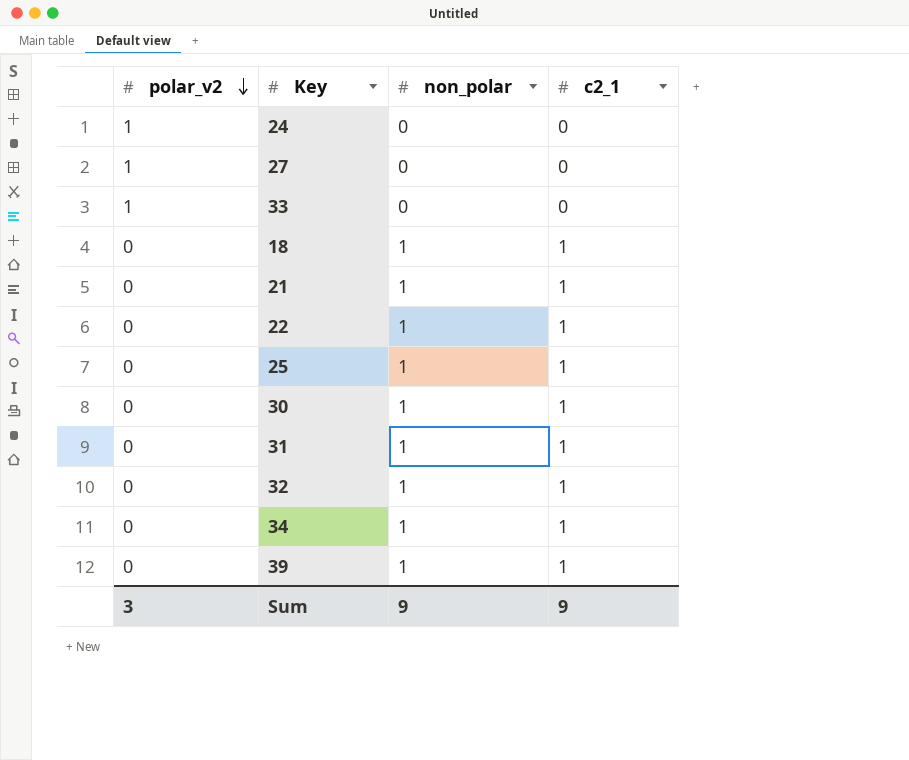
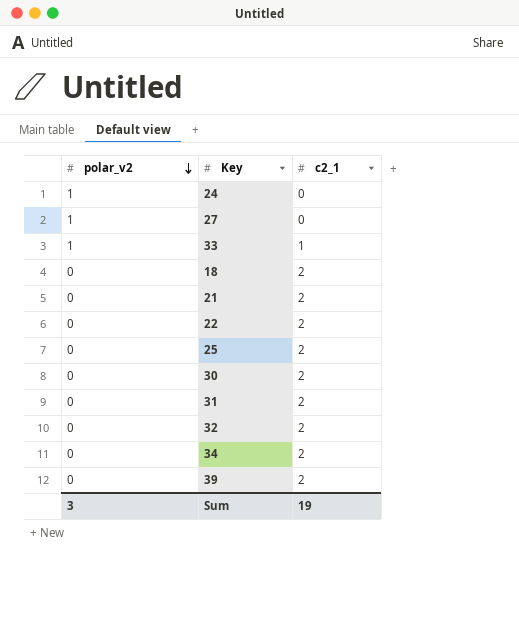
column non_polar | position: 3 -> none
33 | c2_1: 0 -> 1
18 | c2_1: 1 -> 2
21 | c2_1: 1 -> 2
22 | c2_1: 1 -> 2
25 | c2_1: 1 -> 2
30 | c2_1: 1 -> 2
31 | c2_1: 1 -> 2
32 | c2_1: 1 -> 2
34 | c2_1: 1 -> 2
39 | c2_1: 1 -> 2
Sum | c2_1: 9 -> 19

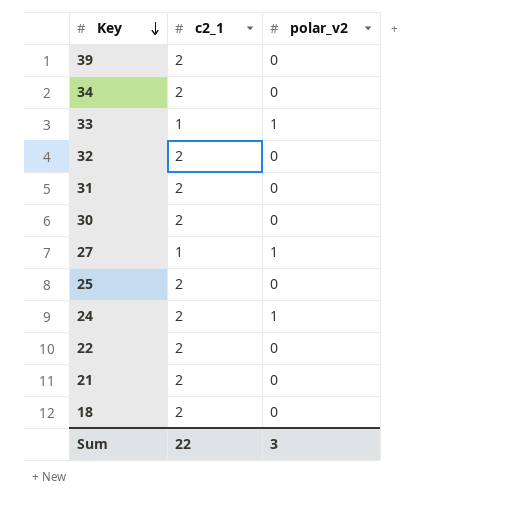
row order: polar_v2 descending -> Key descending
column polar_v2 | position: 1 -> 3
27 | c2_1: 0 -> 1
24 | c2_1: 0 -> 2
Sum | c2_1: 19 -> 22

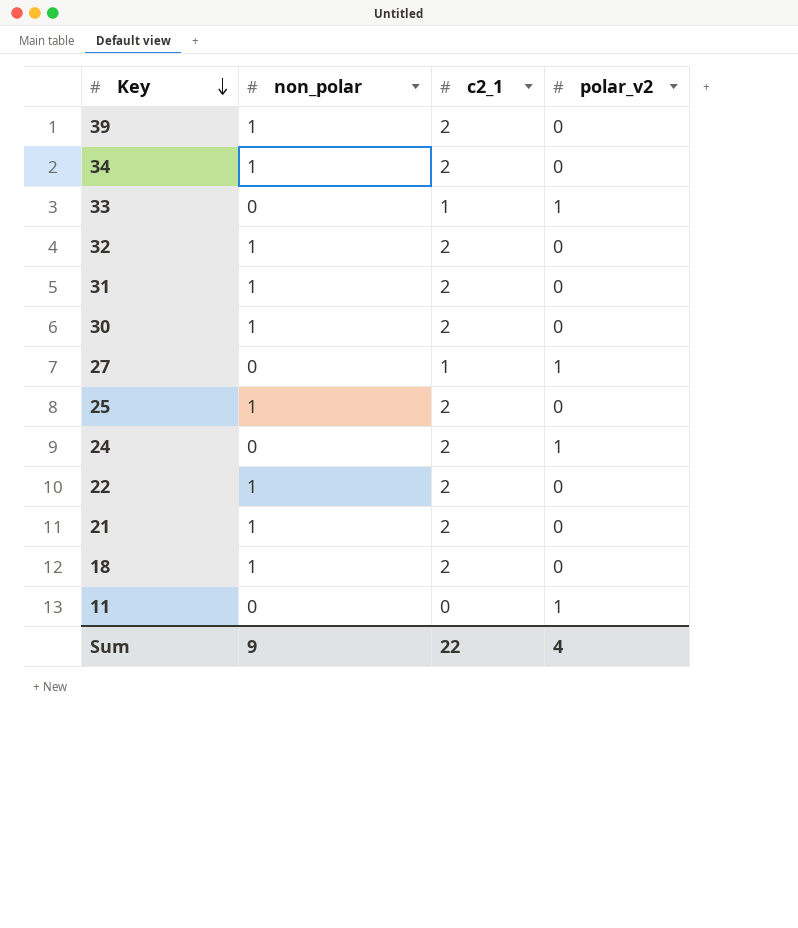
column non_polar | position: none -> 2
row 11: none -> 0 | 0 | 1
Sum | polar_v2: 3 -> 4

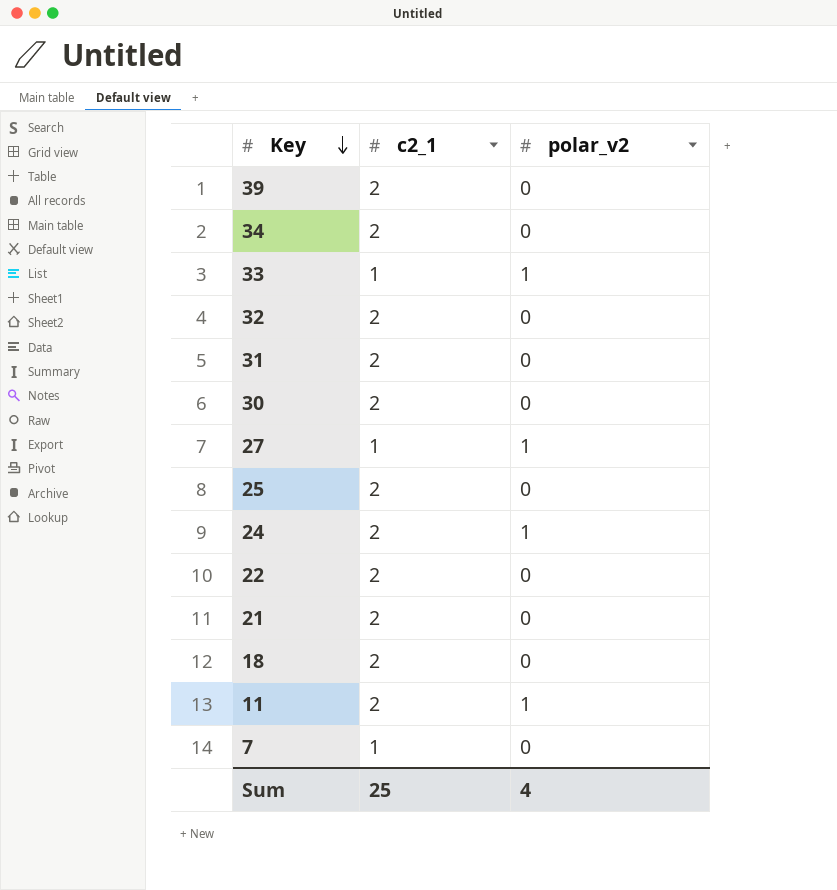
column non_polar | position: 2 -> none
11 | c2_1: 0 -> 2
row 7: none -> 1 | 0
Sum | c2_1: 22 -> 25

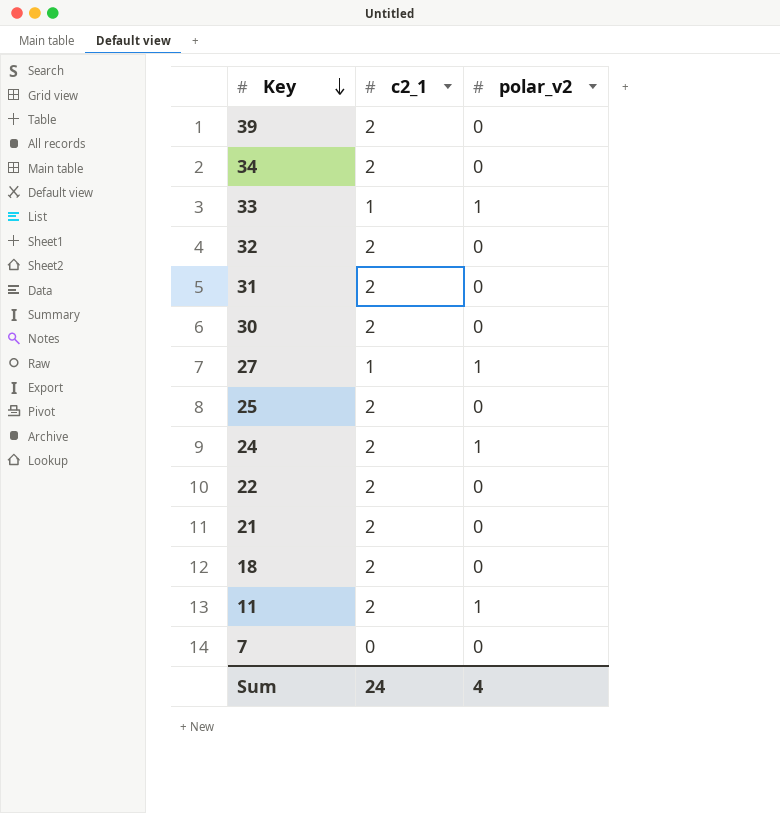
7 | c2_1: 1 -> 0
Sum | c2_1: 25 -> 24

